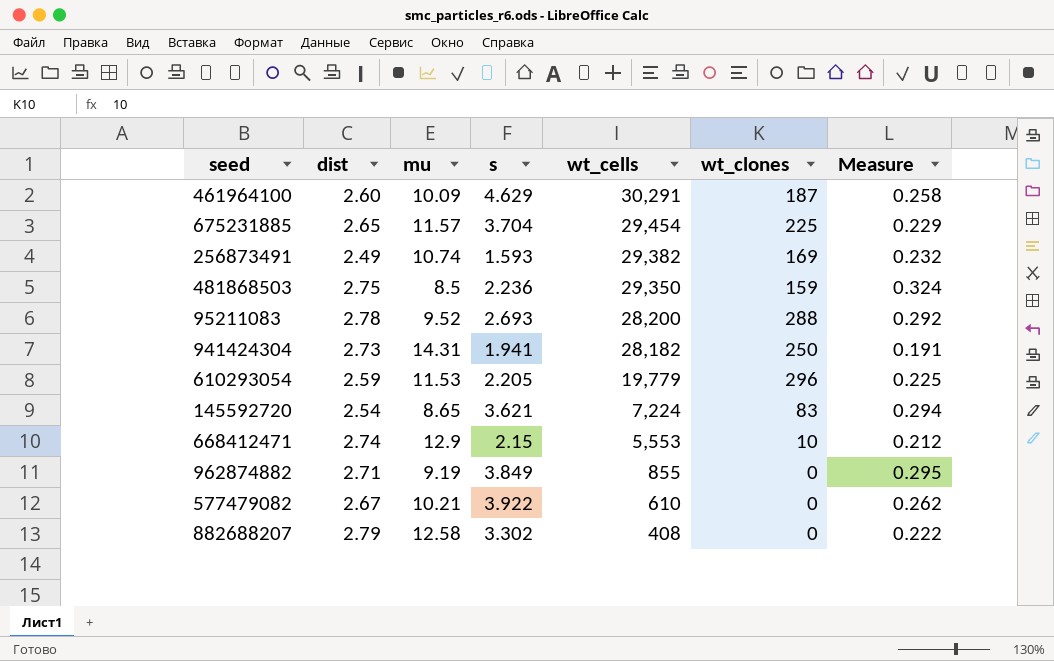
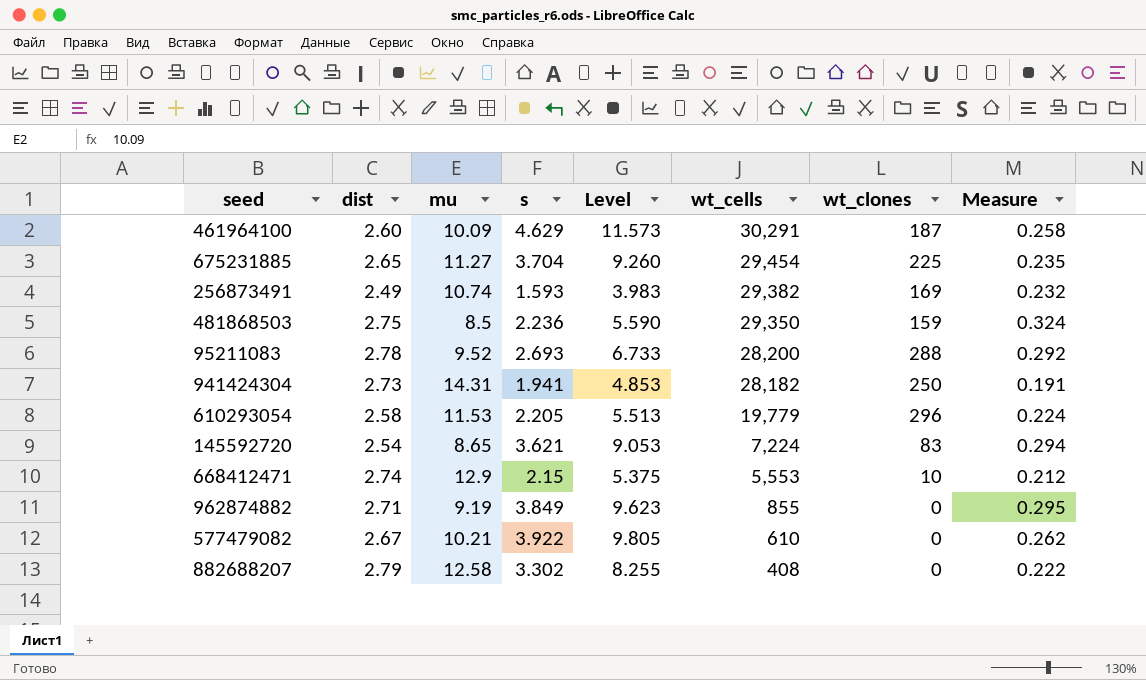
column Level | formula: none -> [s] * 2.5
675231885 | mu: 11.57 -> 11.27
675231885 | Measure: 0.229 -> 0.235
610293054 | dist: 2.59 -> 2.58
610293054 | Measure: 0.225 -> 0.224

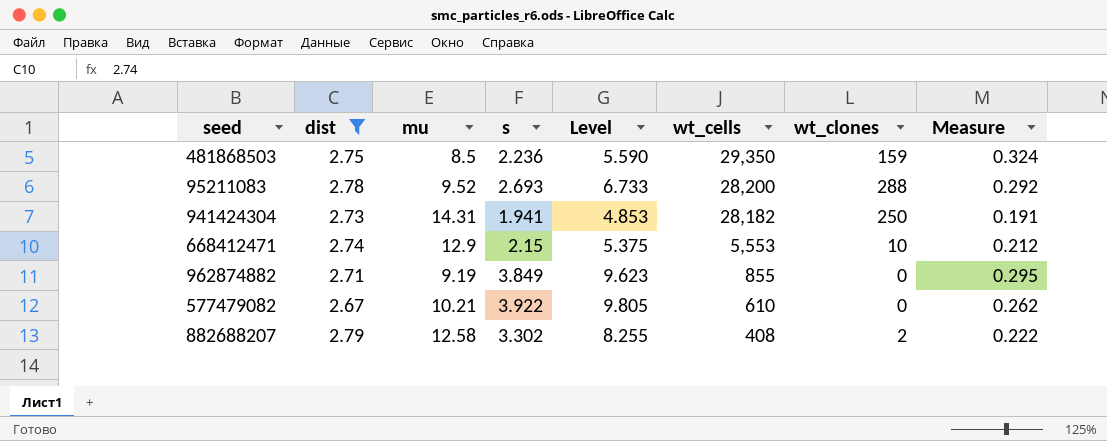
filter: none -> dist >= 2.67
882688207 | wt_clones: 0 -> 2

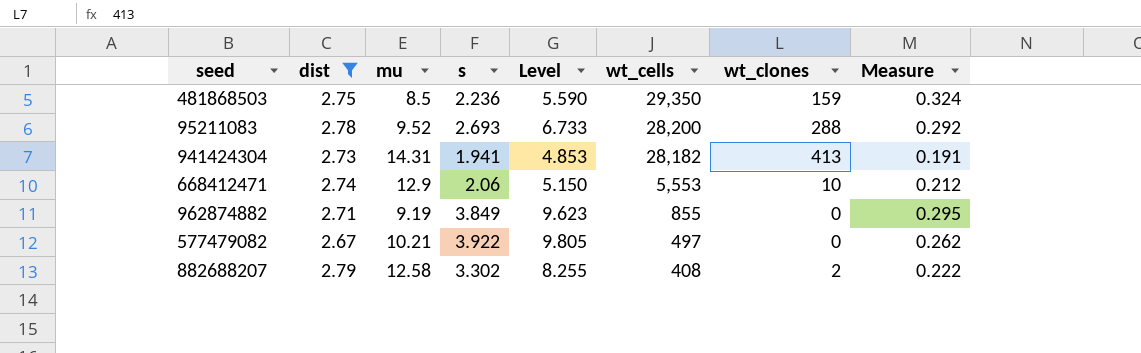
941424304 | wt_clones: 250 -> 413
668412471 | s: 2.15 -> 2.06
668412471 | Level: 5.375 -> 5.150
577479082 | wt_cells: 610 -> 497

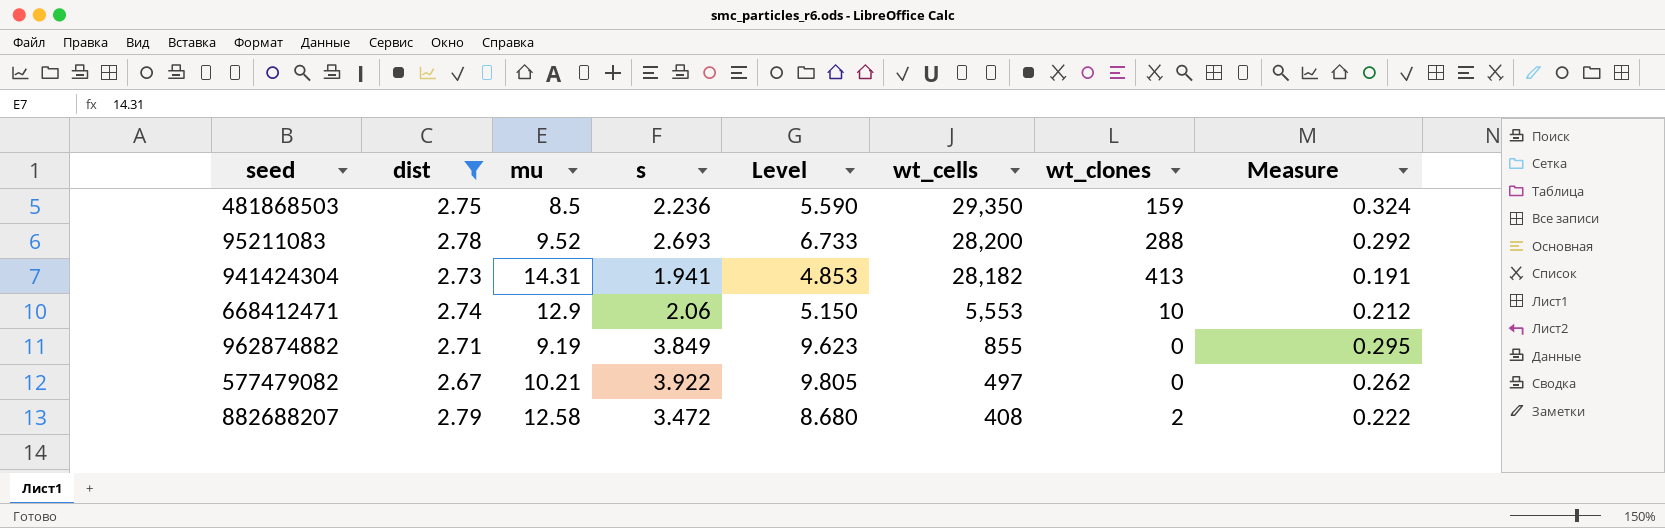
882688207 | s: 3.302 -> 3.472
882688207 | Level: 8.255 -> 8.680

